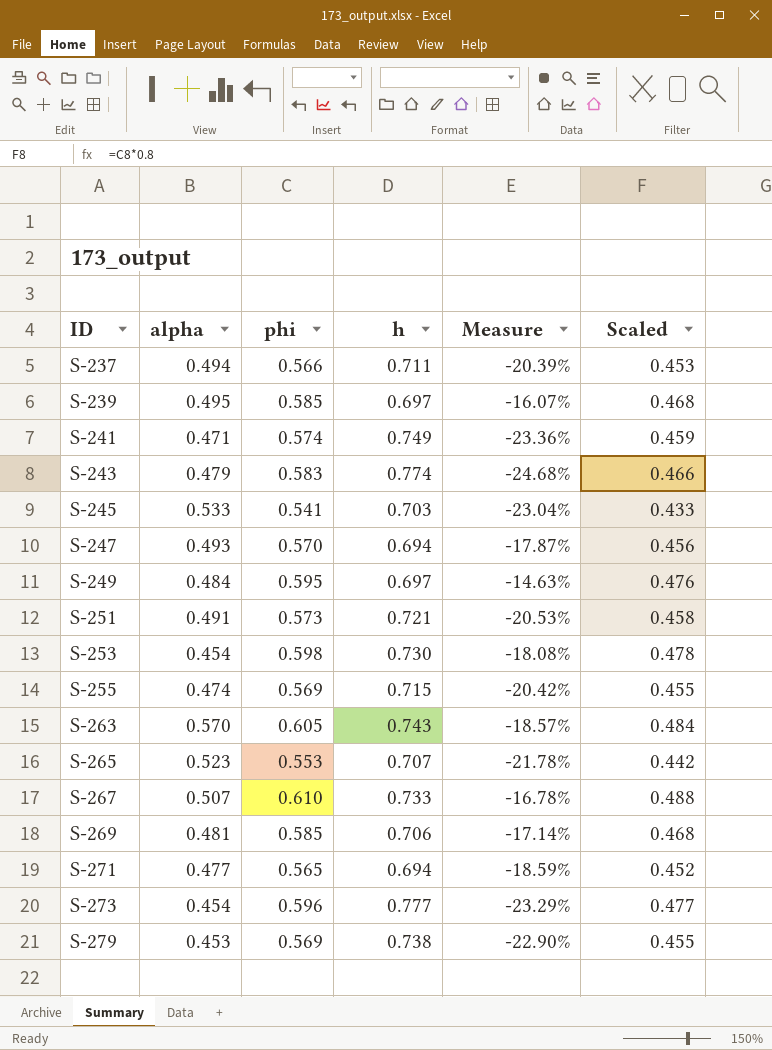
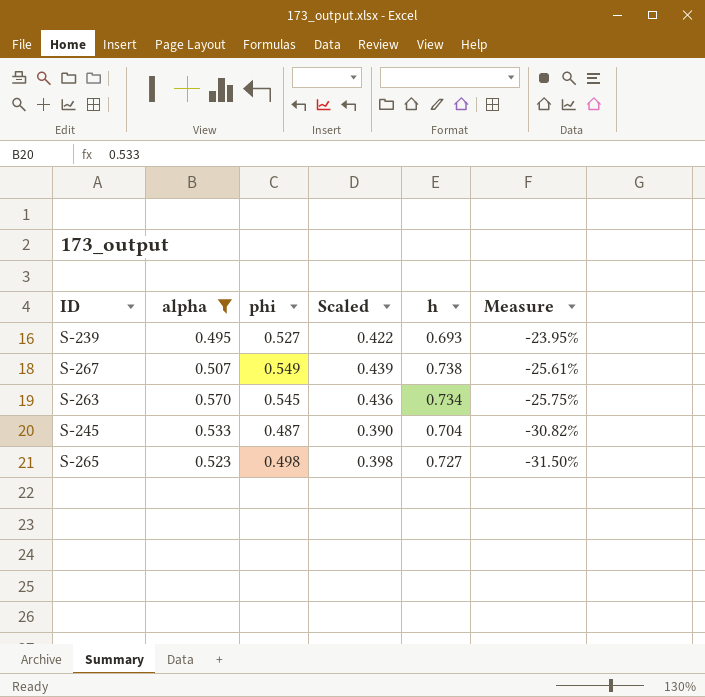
filter: none -> alpha >= 0.495
row order: ID ascending -> Measure descending
column Scaled | position: 6 -> 4
S-239 | phi: 0.585 -> 0.527
S-239 | Scaled: 0.468 -> 0.422
S-239 | h: 0.697 -> 0.693
S-239 | Measure: -16.07% -> -23.95%
S-267 | phi: 0.610 -> 0.549
S-267 | Scaled: 0.488 -> 0.439
S-267 | h: 0.733 -> 0.738
S-267 | Measure: -16.78% -> -25.61%
S-263 | phi: 0.605 -> 0.545
S-263 | Scaled: 0.484 -> 0.436
S-263 | h: 0.743 -> 0.734
S-263 | Measure: -18.57% -> -25.75%
S-245 | phi: 0.541 -> 0.487
S-245 | Scaled: 0.433 -> 0.390
S-245 | h: 0.703 -> 0.704
S-245 | Measure: -23.04% -> -30.82%
S-265 | phi: 0.553 -> 0.498
S-265 | Scaled: 0.442 -> 0.398
S-265 | h: 0.707 -> 0.727
S-265 | Measure: -21.78% -> -31.50%

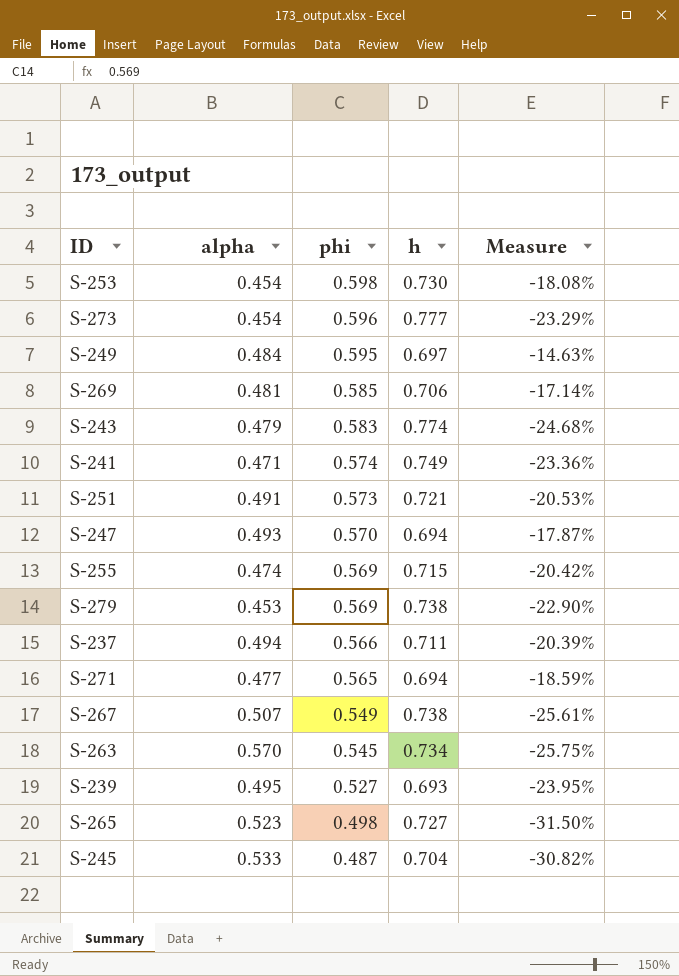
filter: alpha >= 0.495 -> none
row order: Measure descending -> phi descending
column Scaled | formula: [phi] * 0.8 -> none

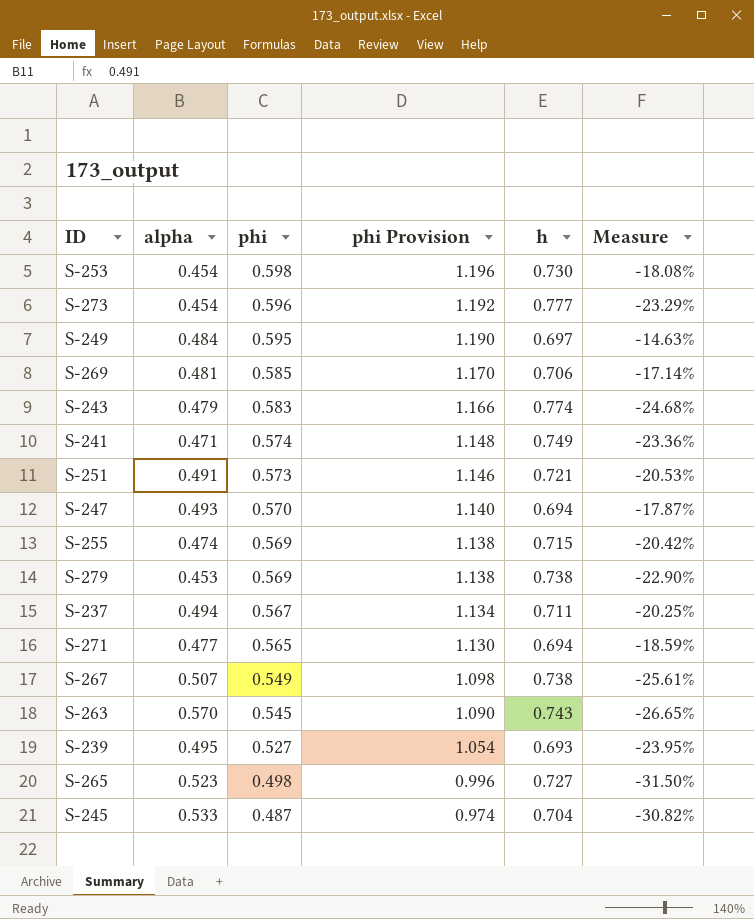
column phi Provision | formula: none -> [phi] * 2
S-237 | phi: 0.566 -> 0.567
S-237 | Measure: -20.39% -> -20.25%
S-263 | h: 0.734 -> 0.743
S-263 | Measure: -25.75% -> -26.65%

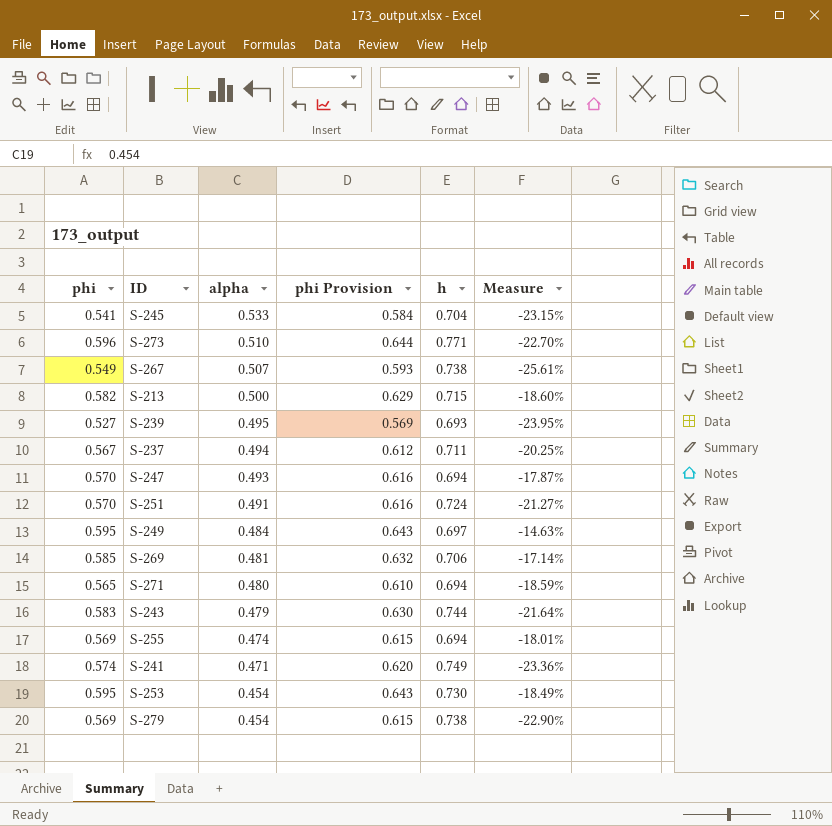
row order: phi descending -> alpha descending
column phi | position: 3 -> 1
column phi Provision | formula: [phi] * 2 -> [phi] * 1.08
row S-263: 0.570 | 0.545 | 1.090 | 0.743 | -26.65% -> none
row S-265: 0.523 | 0.498 | 0.996 | 0.727 | -31.50% -> none
S-245 | phi: 0.487 -> 0.541
S-245 | Measure: -30.82% -> -23.15%
S-273 | alpha: 0.454 -> 0.510
S-273 | h: 0.777 -> 0.771
S-273 | Measure: -23.29% -> -22.70%
row S-213: none -> 0.582 | 0.500 | 0.629 | 0.715 | -18.60%
S-251 | phi: 0.573 -> 0.570
S-251 | h: 0.721 -> 0.724
S-251 | Measure: -20.53% -> -21.27%
S-271 | alpha: 0.477 -> 0.480
S-243 | h: 0.774 -> 0.744
S-243 | Measure: -24.68% -> -21.64%
S-255 | h: 0.715 -> 0.694
S-255 | Measure: -20.42% -> -18.01%
S-253 | phi: 0.598 -> 0.595
S-253 | Measure: -18.08% -> -18.49%
S-279 | alpha: 0.453 -> 0.454

